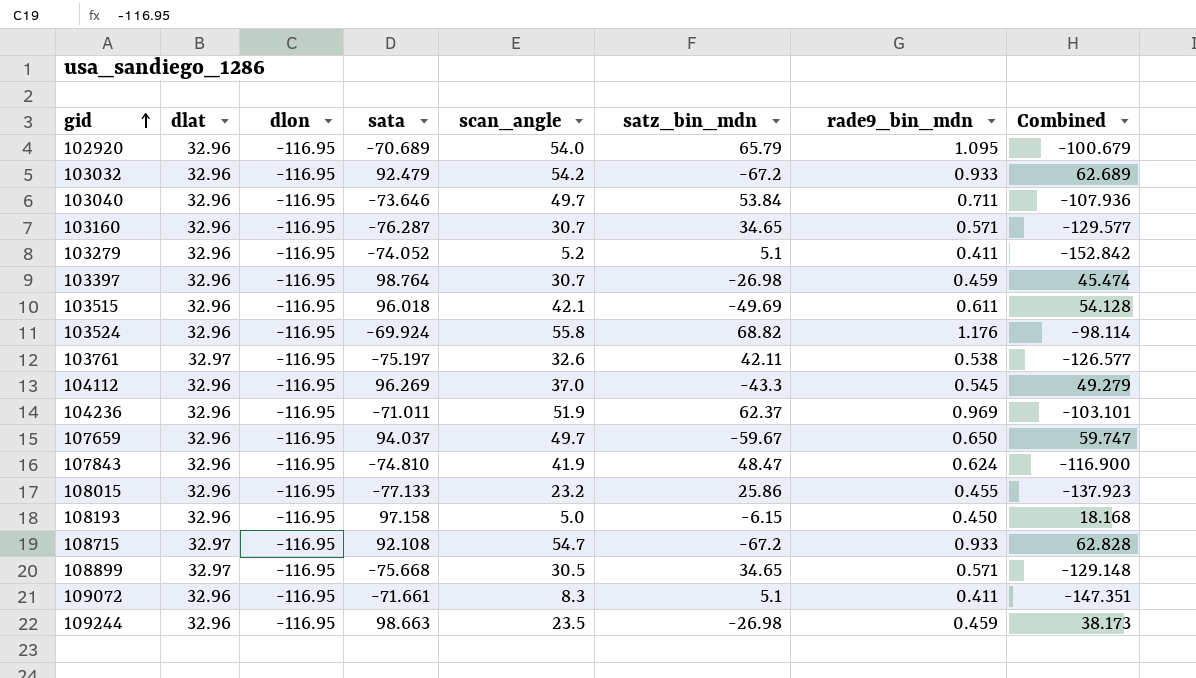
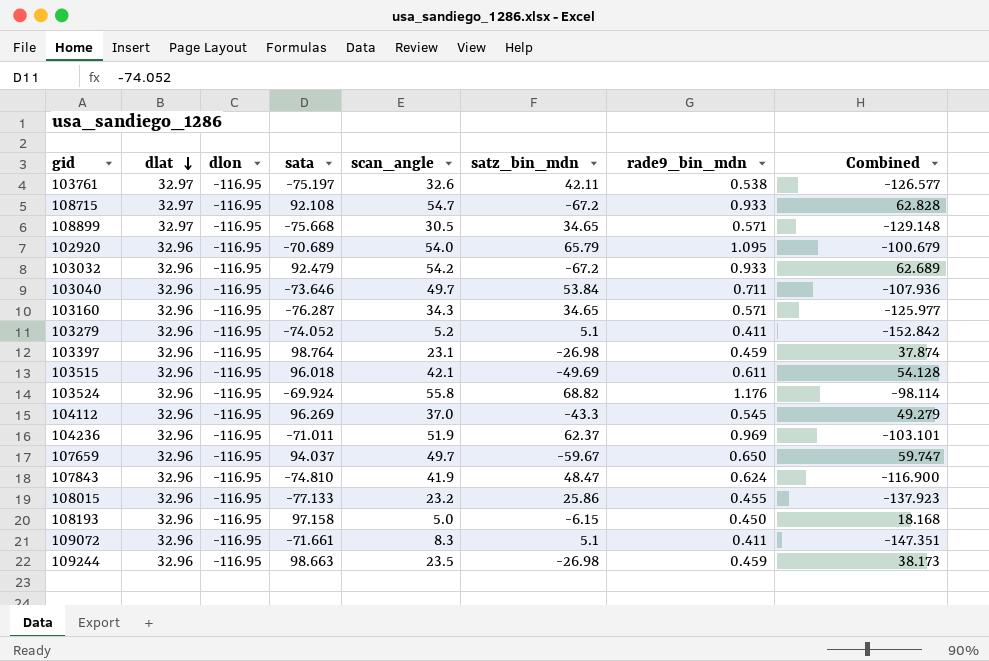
row order: gid ascending -> dlat descending
103160 | scan_angle: 30.7 -> 34.3
103160 | Combined: -129.577 -> -125.977
103397 | scan_angle: 30.7 -> 23.1
103397 | Combined: 45.474 -> 37.874

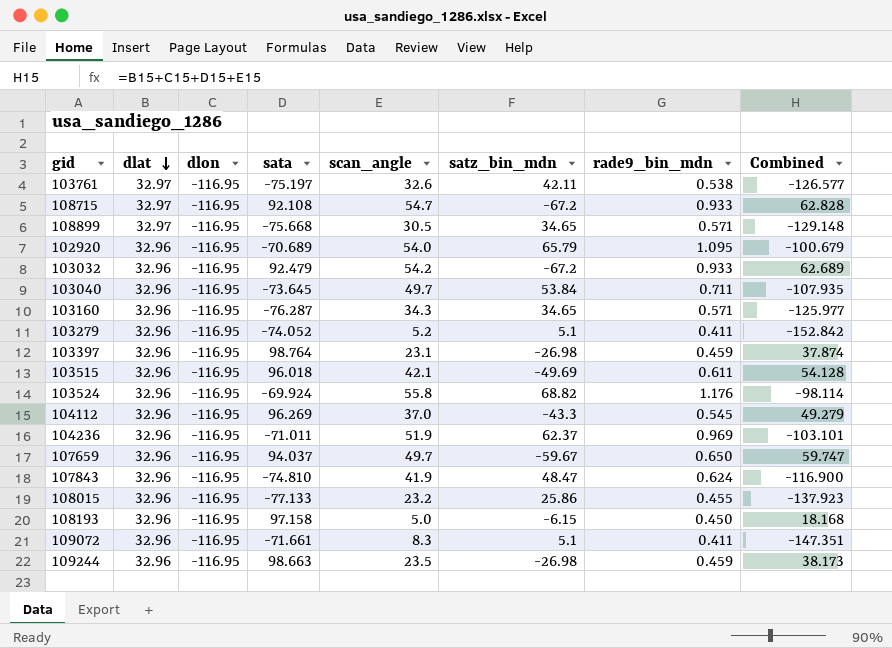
103040 | sata: -73.646 -> -73.645
103040 | Combined: -107.936 -> -107.935

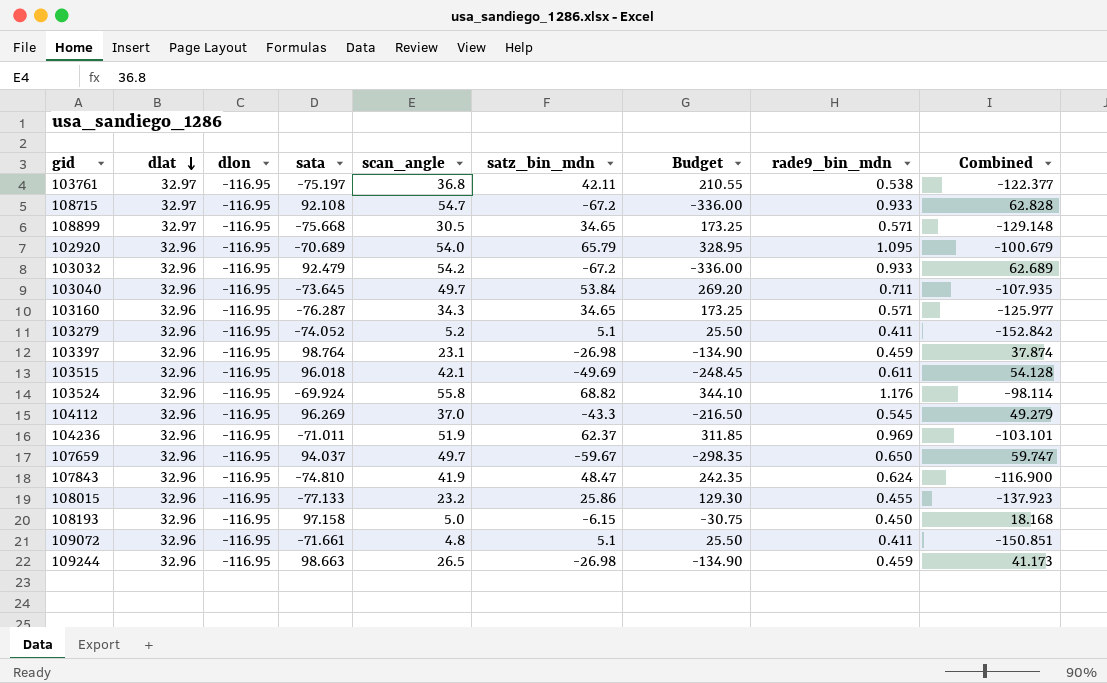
column Budget | formula: none -> [satz_bin_mdn] * 5
103761 | scan_angle: 32.6 -> 36.8
103761 | Combined: -126.577 -> -122.377
109072 | scan_angle: 8.3 -> 4.8
109072 | Combined: -147.351 -> -150.851
109244 | scan_angle: 23.5 -> 26.5
109244 | Combined: 38.173 -> 41.173

